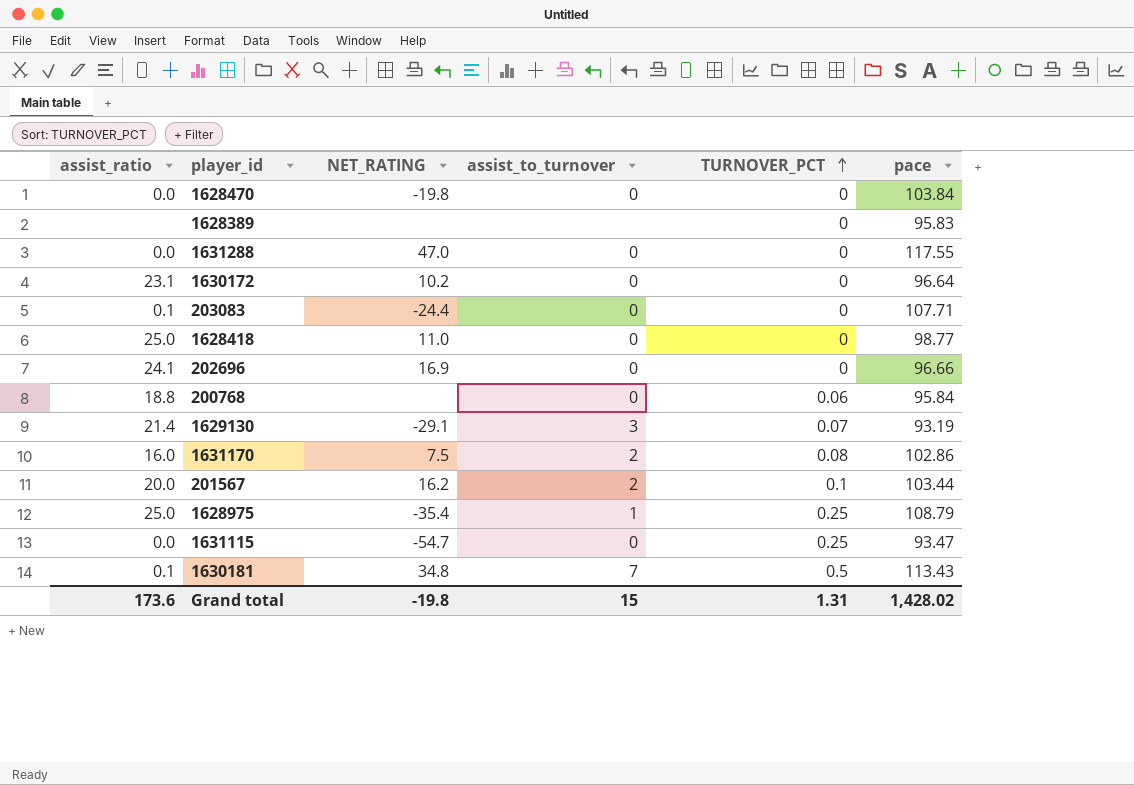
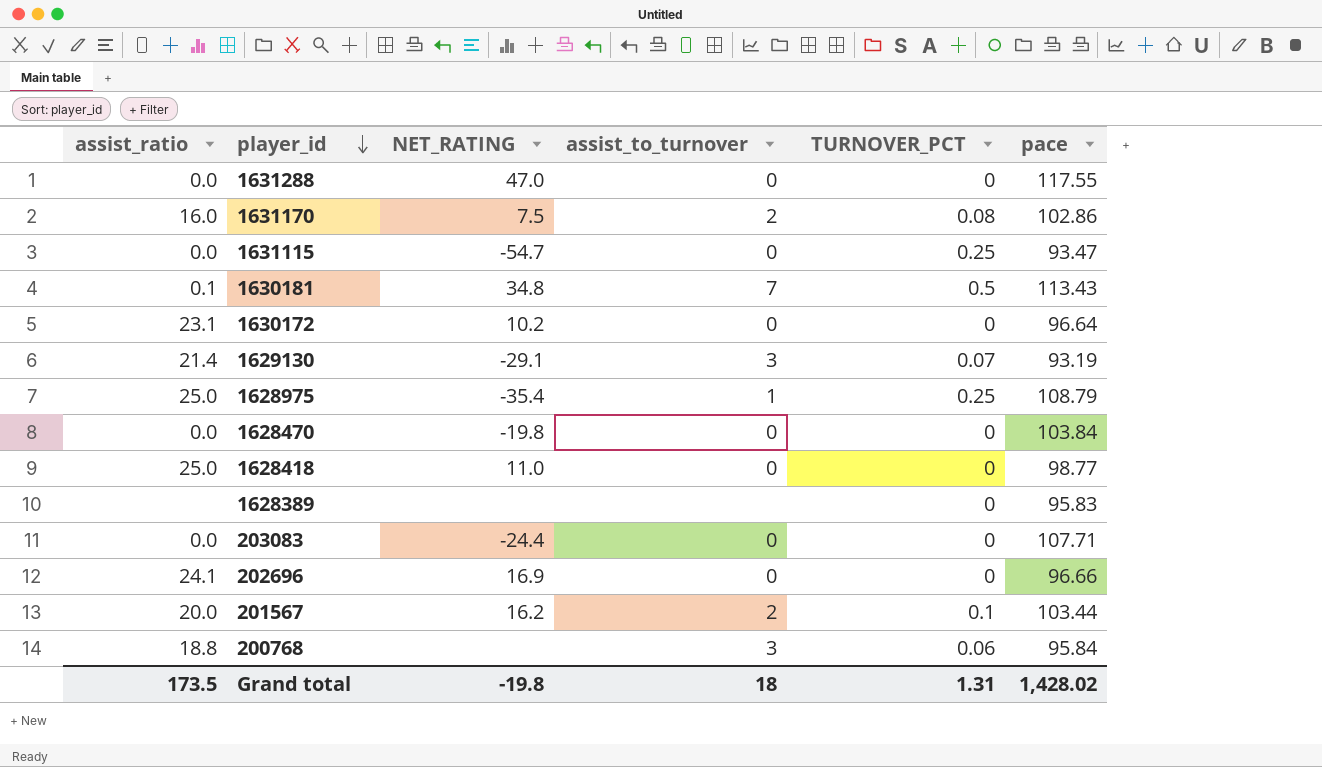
row order: TURNOVER_PCT ascending -> player_id descending
203083 | assist_ratio: 0.1 -> 0.0
200768 | assist_to_turnover: 0 -> 3
Grand total | assist_ratio: 173.6 -> 173.5
Grand total | assist_to_turnover: 15 -> 18

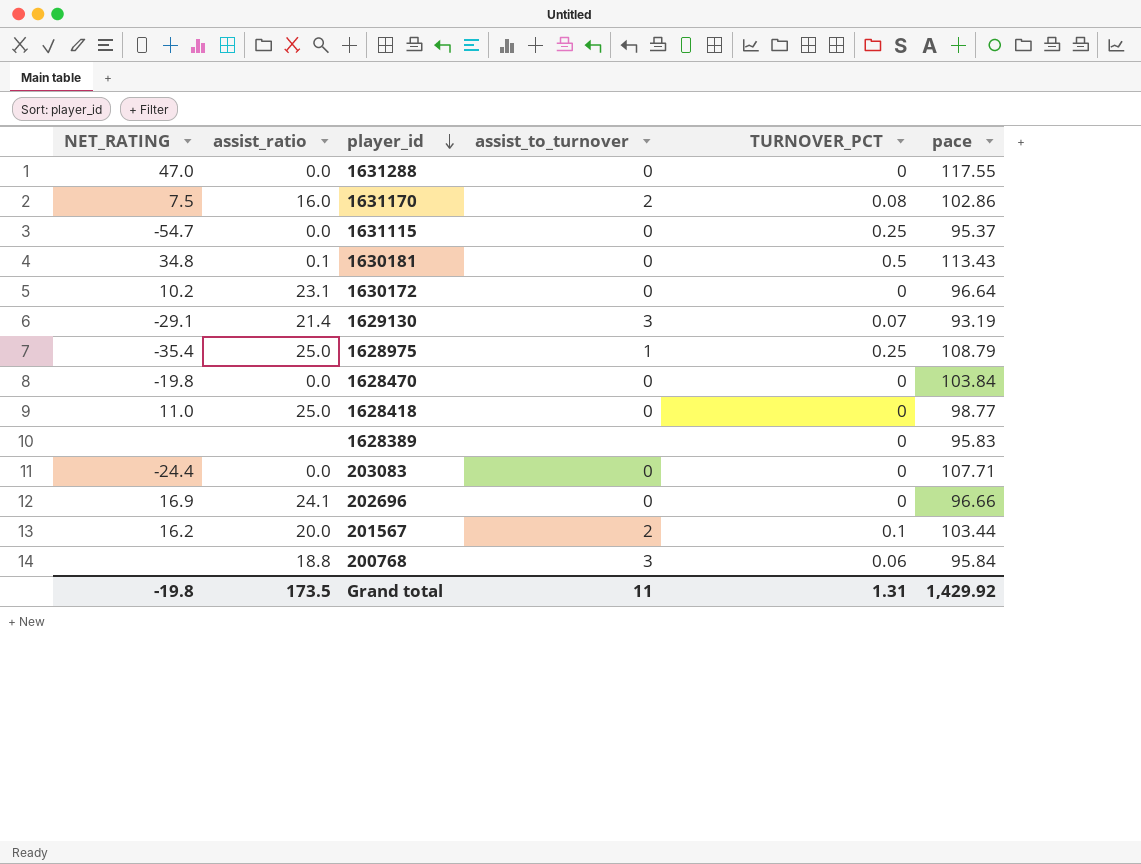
column NET_RATING | position: 3 -> 1
1631115 | pace: 93.47 -> 95.37
1630181 | assist_to_turnover: 7 -> 0
Grand total | assist_to_turnover: 18 -> 11
Grand total | pace: 1,428.02 -> 1,429.92

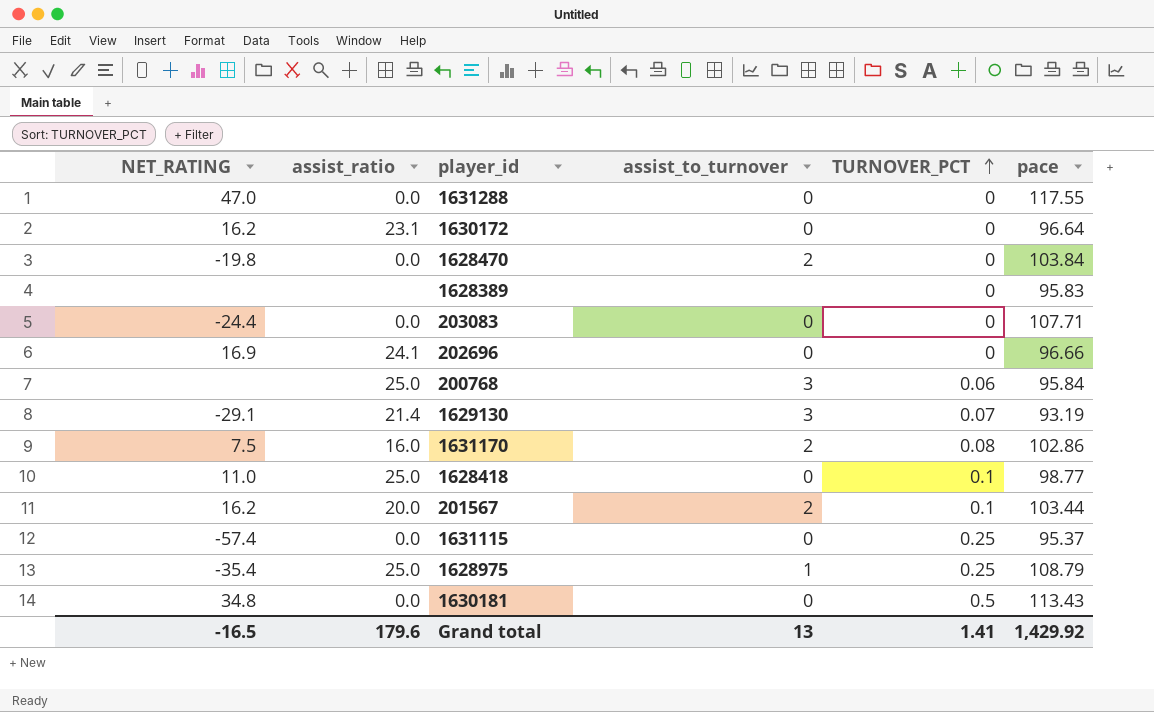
row order: player_id descending -> TURNOVER_PCT ascending
1630172 | NET_RATING: 10.2 -> 16.2
1628470 | assist_to_turnover: 0 -> 2
200768 | assist_ratio: 18.8 -> 25.0
1628418 | TURNOVER_PCT: 0 -> 0.1
1631115 | NET_RATING: -54.7 -> -57.4
1630181 | assist_ratio: 0.1 -> 0.0
Grand total | NET_RATING: -19.8 -> -16.5
Grand total | assist_ratio: 173.5 -> 179.6
Grand total | assist_to_turnover: 11 -> 13
Grand total | TURNOVER_PCT: 1.31 -> 1.41

